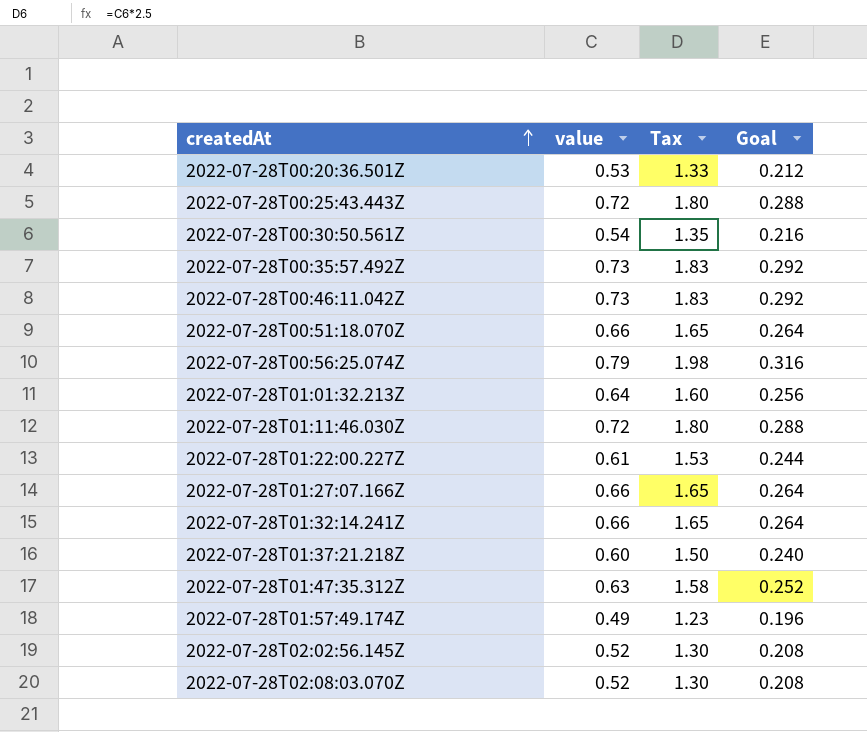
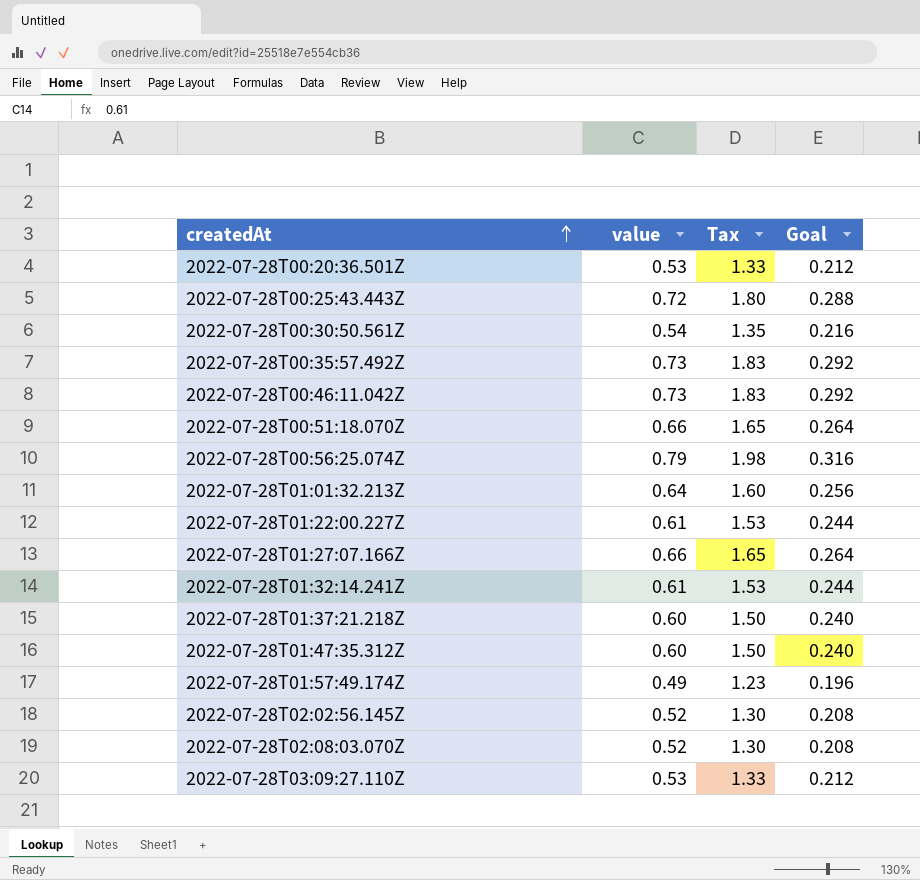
row 2022-07-28T01:11:46.030Z: 0.72 | 1.80 | 0.288 -> none
2022-07-28T01:32:14.241Z | value: 0.66 -> 0.61
2022-07-28T01:32:14.241Z | Tax: 1.65 -> 1.53
2022-07-28T01:32:14.241Z | Goal: 0.264 -> 0.244
2022-07-28T01:47:35.312Z | value: 0.63 -> 0.60
2022-07-28T01:47:35.312Z | Tax: 1.58 -> 1.50
2022-07-28T01:47:35.312Z | Goal: 0.252 -> 0.240
row 2022-07-28T03:09:27.110Z: none -> 0.53 | 1.33 | 0.212

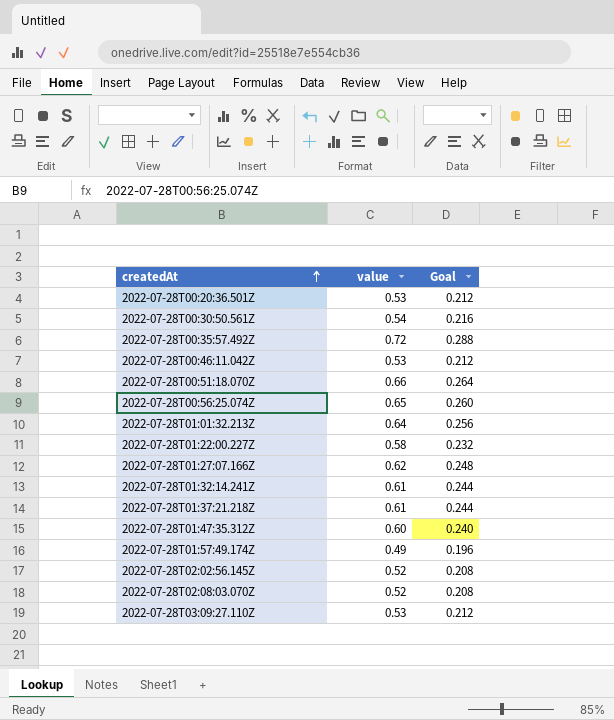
column Tax | formula: [value] * 2.5 -> none
row 2022-07-28T00:25:43.443Z: 0.72 | 1.80 | 0.288 -> none
2022-07-28T00:35:57.492Z | value: 0.73 -> 0.72
2022-07-28T00:35:57.492Z | Goal: 0.292 -> 0.288
2022-07-28T00:46:11.042Z | value: 0.73 -> 0.53
2022-07-28T00:46:11.042Z | Goal: 0.292 -> 0.212
2022-07-28T00:56:25.074Z | value: 0.79 -> 0.65
2022-07-28T00:56:25.074Z | Goal: 0.316 -> 0.260
2022-07-28T01:22:00.227Z | value: 0.61 -> 0.58
2022-07-28T01:22:00.227Z | Goal: 0.244 -> 0.232
2022-07-28T01:27:07.166Z | value: 0.66 -> 0.62
2022-07-28T01:27:07.166Z | Goal: 0.264 -> 0.248
2022-07-28T01:37:21.218Z | value: 0.60 -> 0.61
2022-07-28T01:37:21.218Z | Goal: 0.240 -> 0.244

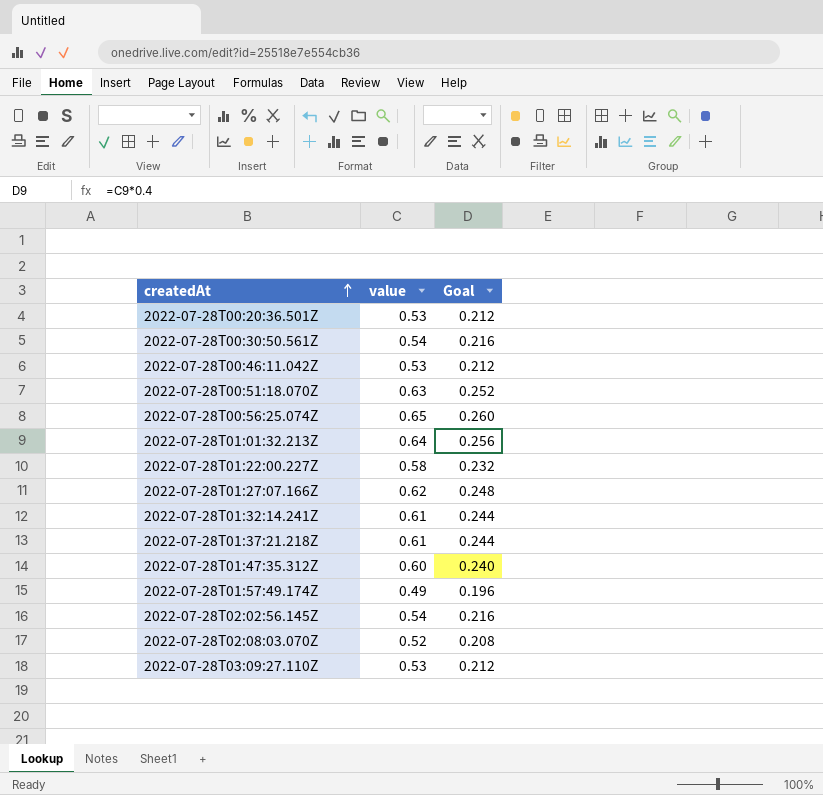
row 2022-07-28T00:35:57.492Z: 0.72 | 0.288 -> none
2022-07-28T00:51:18.070Z | value: 0.66 -> 0.63
2022-07-28T00:51:18.070Z | Goal: 0.264 -> 0.252
2022-07-28T02:02:56.145Z | value: 0.52 -> 0.54
2022-07-28T02:02:56.145Z | Goal: 0.208 -> 0.216

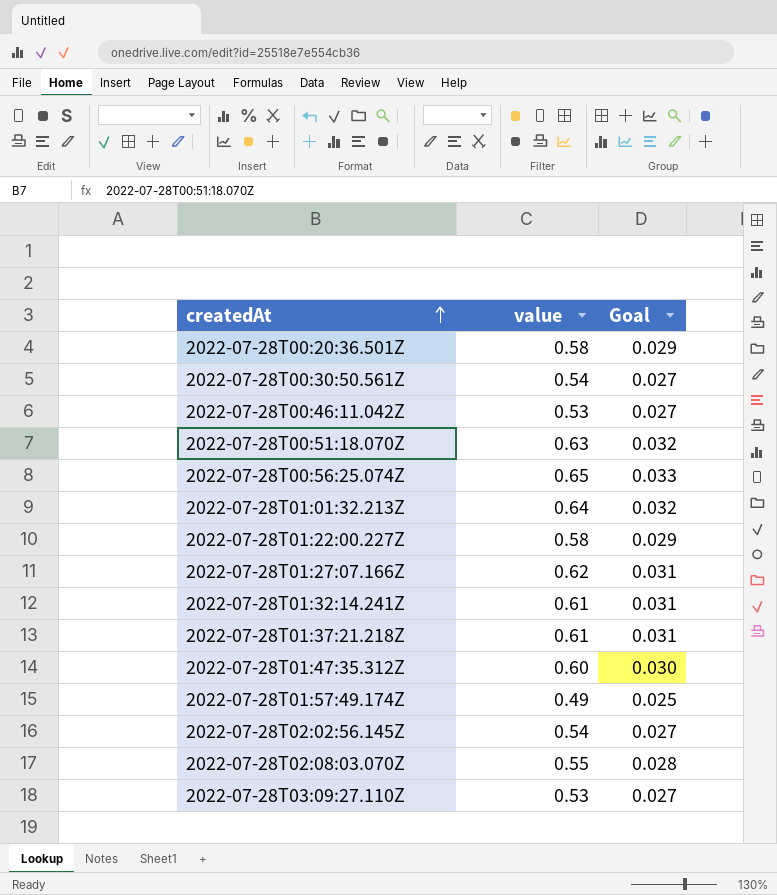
column Goal | formula: [value] * 0.4 -> [value] * 0.05
2022-07-28T00:20:36.501Z | value: 0.53 -> 0.58
2022-07-28T02:08:03.070Z | value: 0.52 -> 0.55

